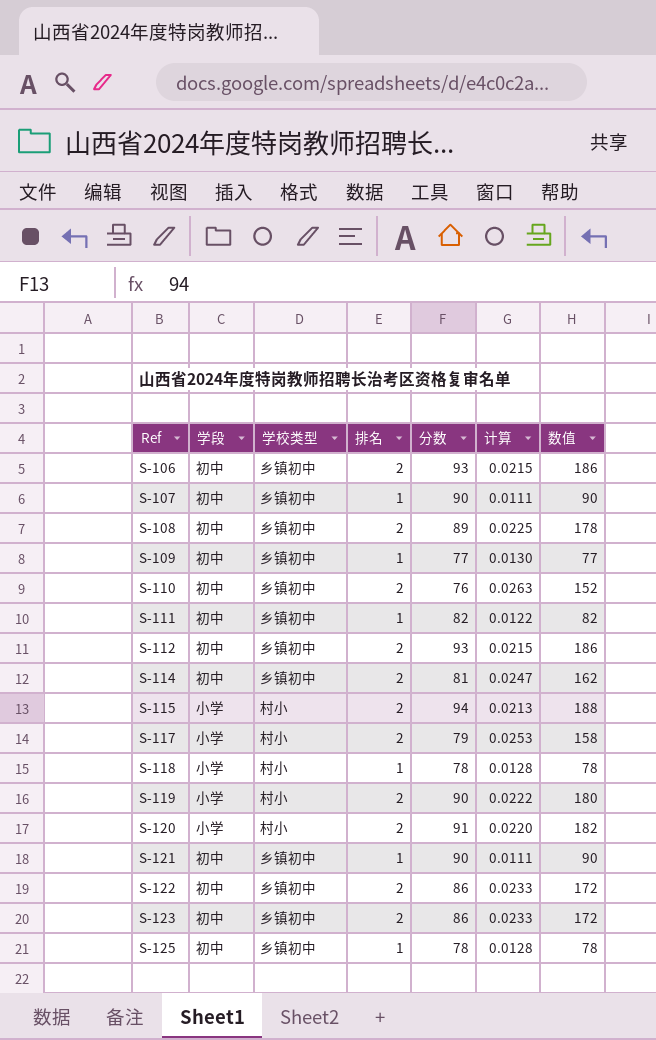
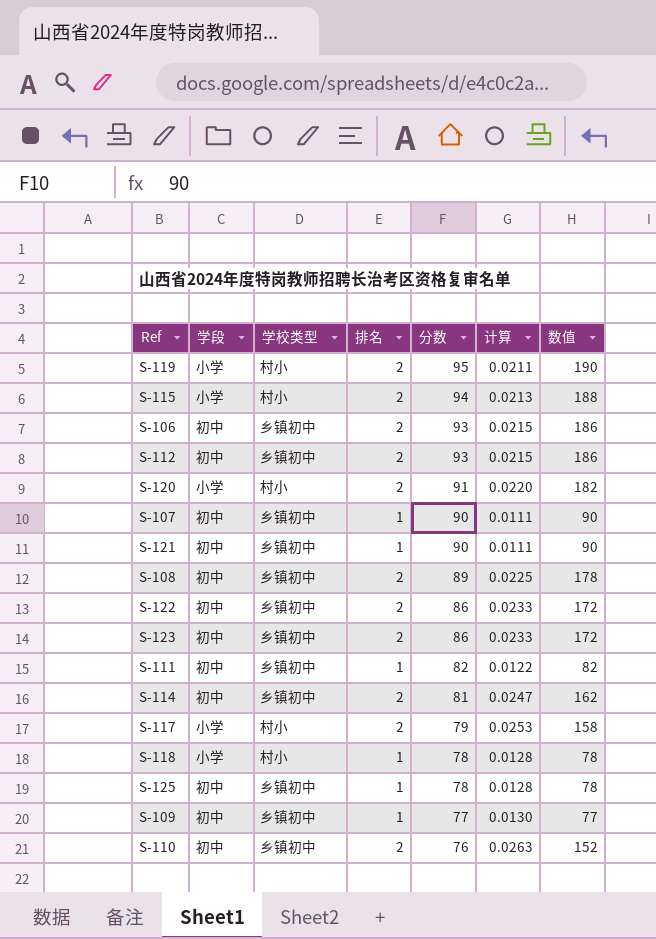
row order: Ref ascending -> 分数 descending
S-119 | 分数: 90 -> 95
S-119 | 计算: 0.0222 -> 0.0211
S-119 | 数值: 180 -> 190

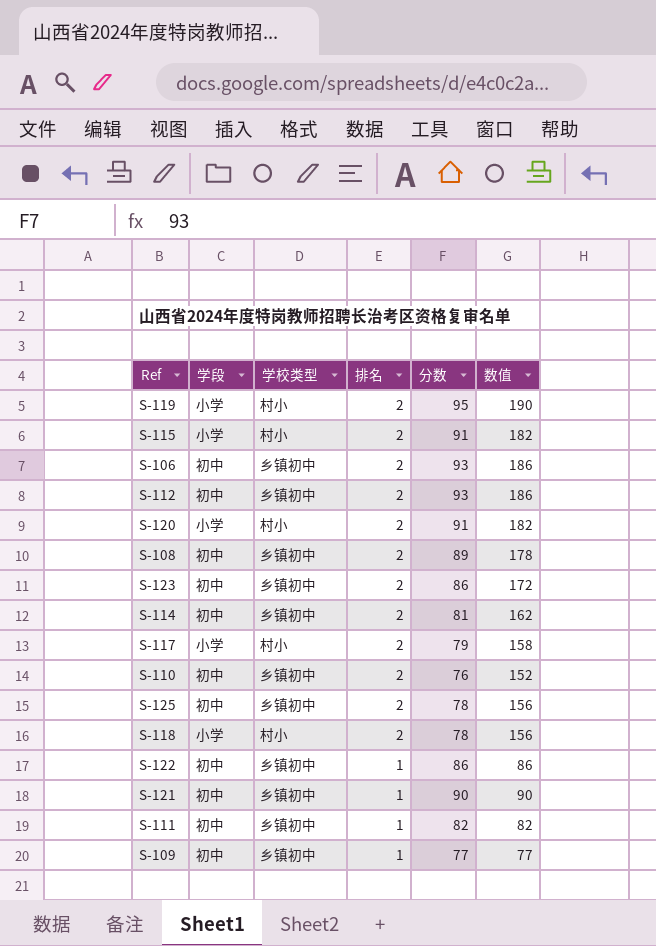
row order: 分数 descending -> 排名 descending
column 计算 | formula: [排名] / [分数] -> none
row S-107: 初中 | 乡镇初中 | 1 | 90 | 0.0111 | 90 -> none
S-115 | 分数: 94 -> 91
S-115 | 数值: 188 -> 182
S-125 | 排名: 1 -> 2
S-125 | 数值: 78 -> 156
S-118 | 排名: 1 -> 2
S-118 | 数值: 78 -> 156
S-122 | 排名: 2 -> 1
S-122 | 数值: 172 -> 86

